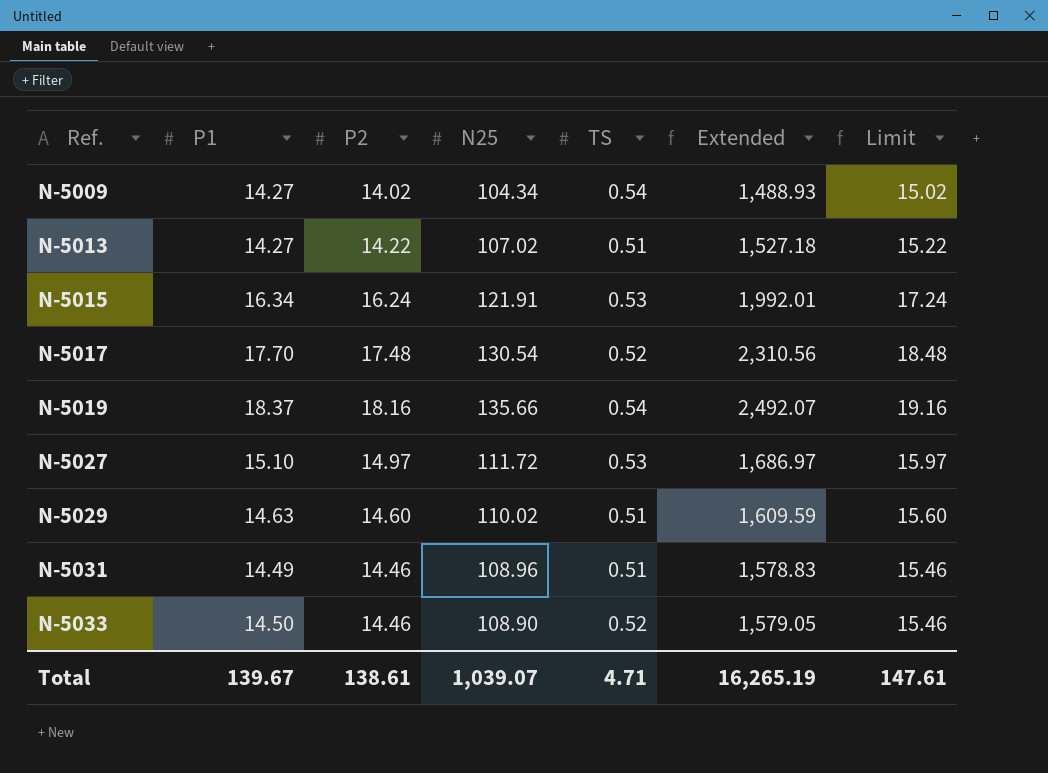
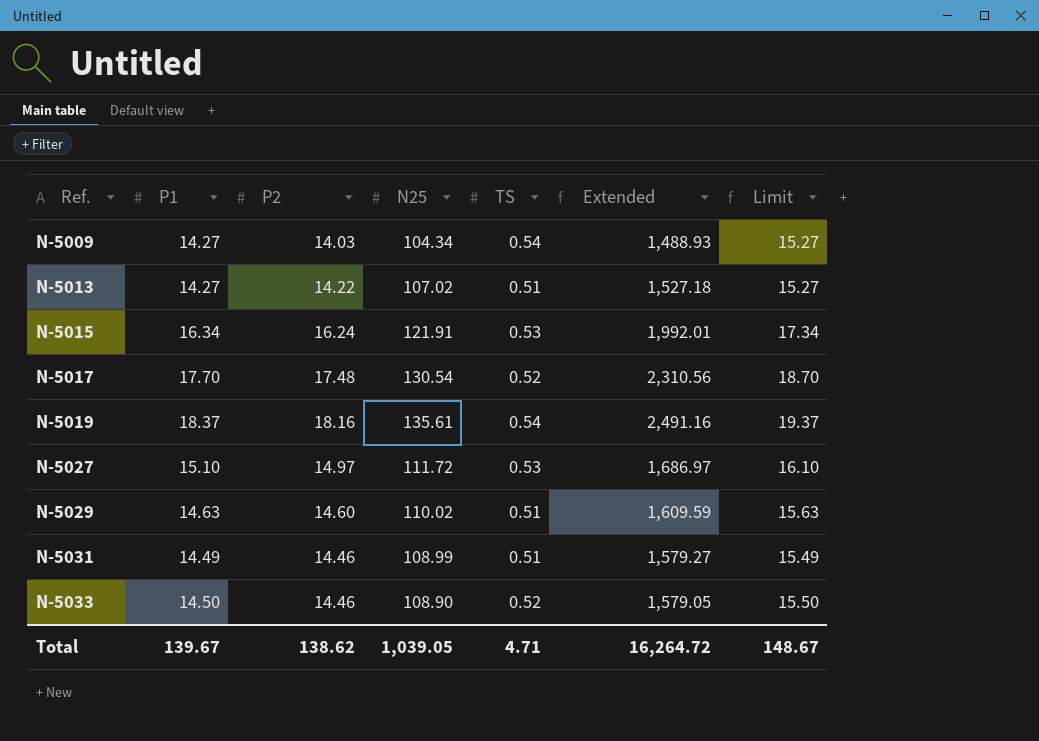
column Limit | formula: [P2] + 1 -> [P1] + 1
N-5009 | P2: 14.02 -> 14.03
N-5019 | N25: 135.66 -> 135.61
N-5019 | Extended: 2,492.07 -> 2,491.16
N-5031 | N25: 108.96 -> 108.99
N-5031 | Extended: 1,578.83 -> 1,579.27
Total | P2: 138.61 -> 138.62
Total | N25: 1,039.07 -> 1,039.05
Total | Extended: 16,265.19 -> 16,264.72
Total | Limit: 147.61 -> 148.67

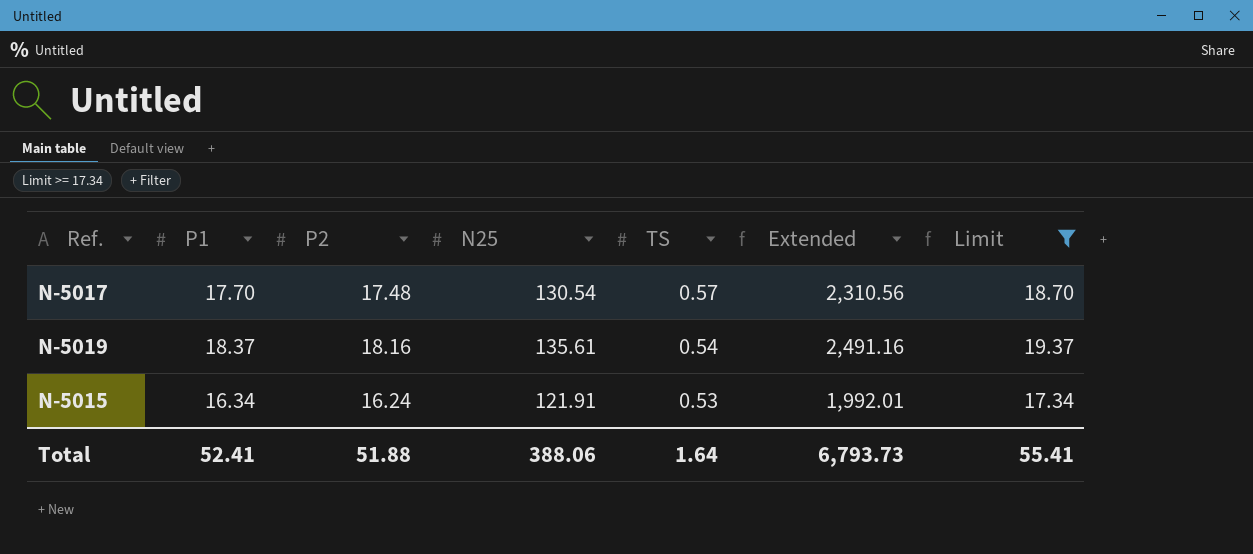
filter: none -> Limit >= 17.34
row order: Ref. ascending -> TS descending
N-5017 | TS: 0.52 -> 0.57
Total | P1: 139.67 -> 52.41
Total | P2: 138.62 -> 51.88
Total | N25: 1,039.05 -> 388.06
Total | TS: 4.71 -> 1.64
Total | Extended: 16,264.72 -> 6,793.73
Total | Limit: 148.67 -> 55.41

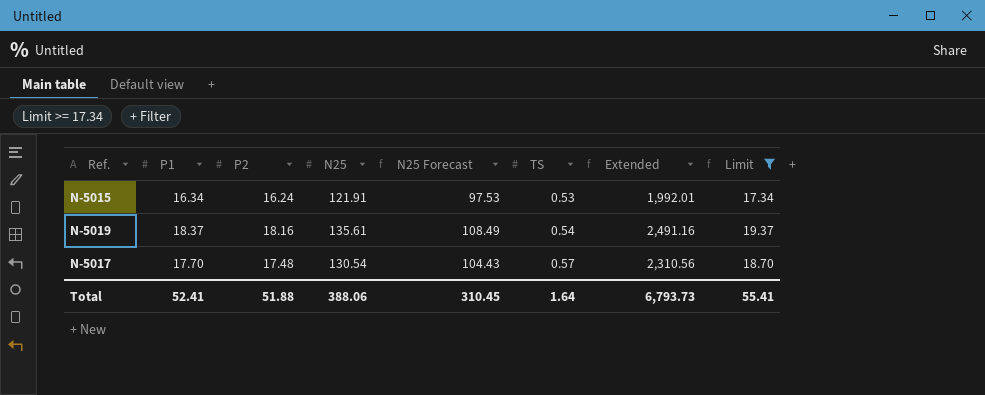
row order: TS descending -> TS ascending
column N25 Forecast | formula: none -> [N25] * 0.8

